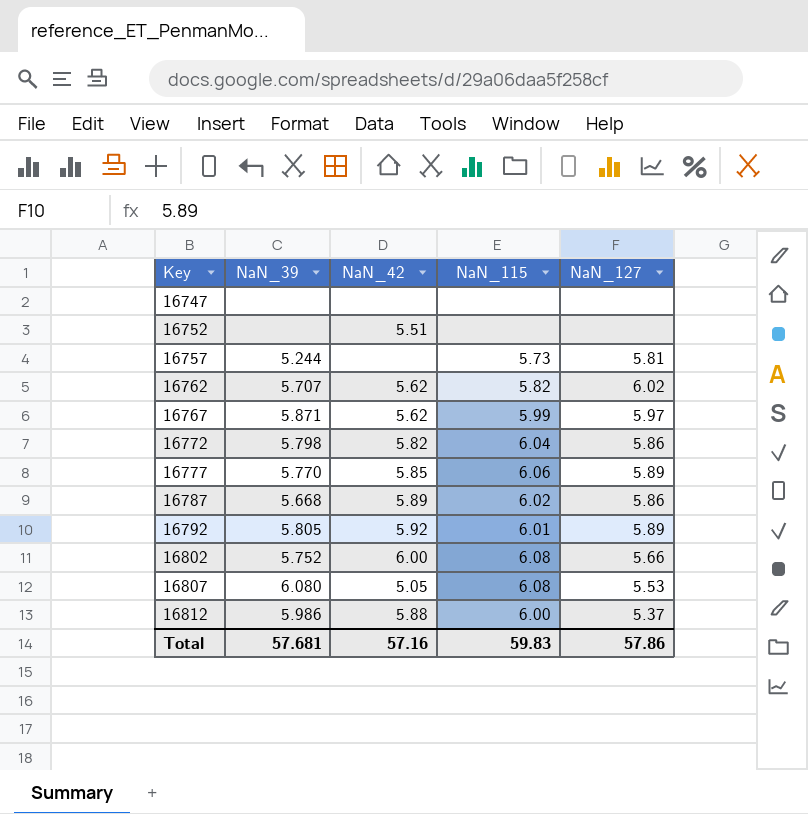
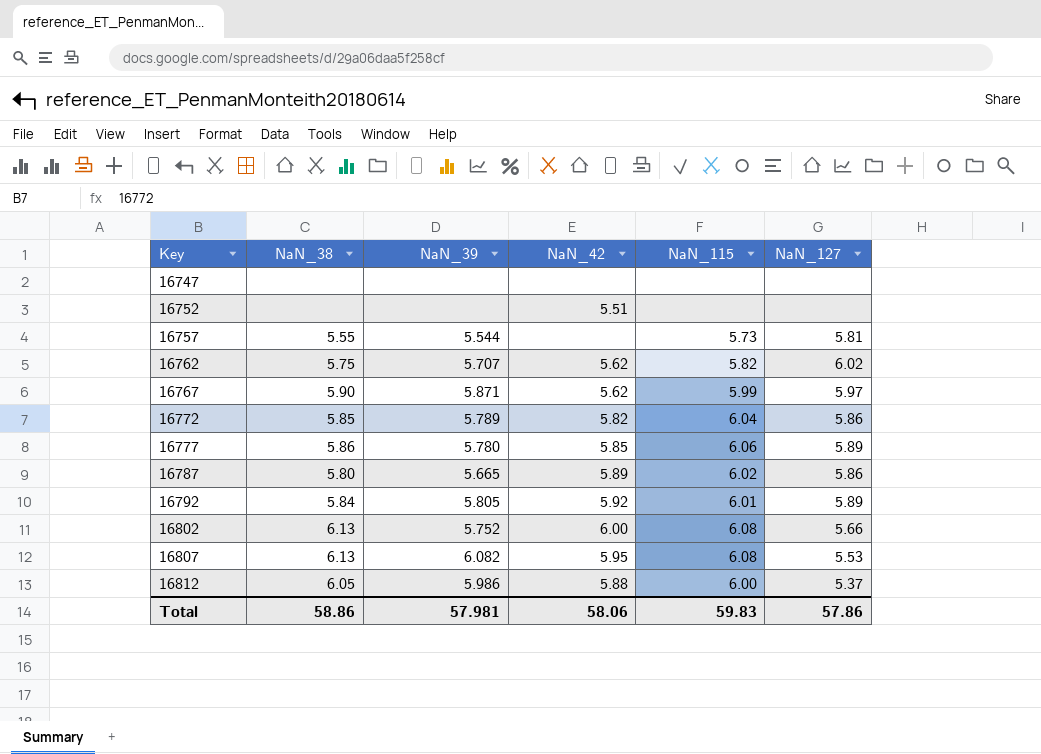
column NaN_38 | position: none -> 2
16757 | NaN_39: 5.244 -> 5.544
16772 | NaN_39: 5.798 -> 5.789
16777 | NaN_39: 5.770 -> 5.780
16787 | NaN_39: 5.668 -> 5.665
16807 | NaN_39: 6.080 -> 6.082
16807 | NaN_42: 5.05 -> 5.95
Total | NaN_39: 57.681 -> 57.981
Total | NaN_42: 57.16 -> 58.06

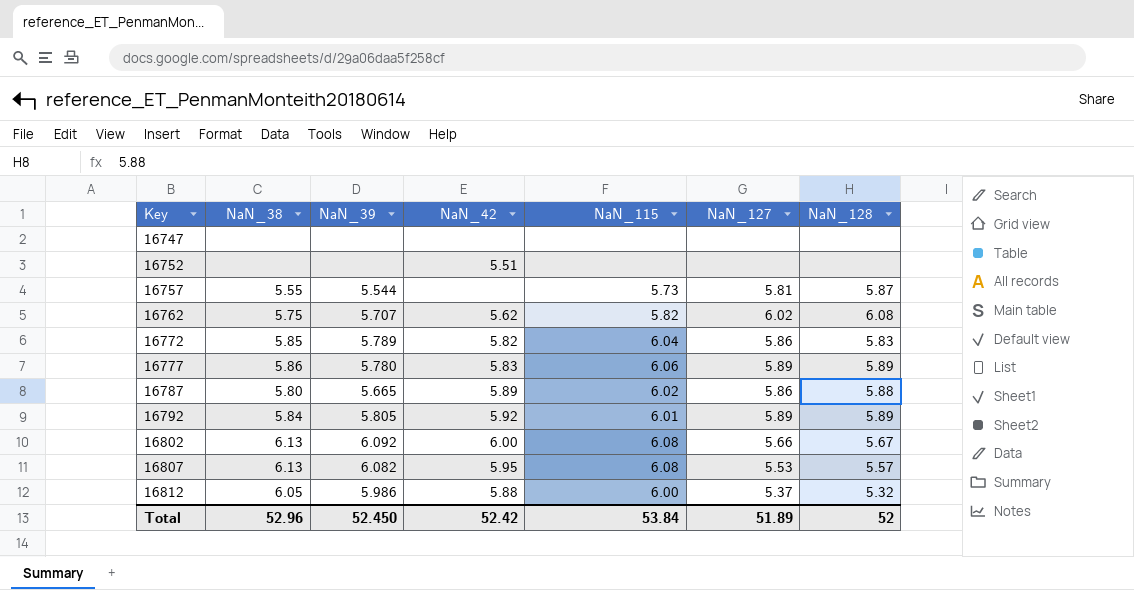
column NaN_128 | position: none -> 7
row 16767: 5.90 | 5.871 | 5.62 | 5.99 | 5.97 -> none
16777 | NaN_42: 5.85 -> 5.83
16802 | NaN_39: 5.752 -> 6.092
Total | NaN_38: 58.86 -> 52.96
Total | NaN_39: 57.981 -> 52.450
Total | NaN_42: 58.06 -> 52.42
Total | NaN_115: 59.83 -> 53.84
Total | NaN_127: 57.86 -> 51.89

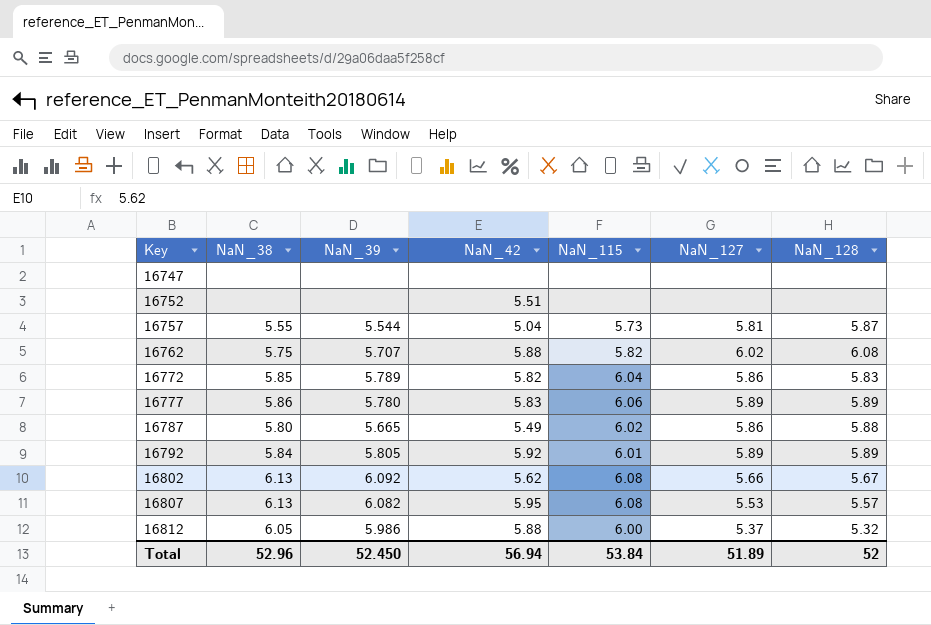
16757 | NaN_42: none -> 5.04
16762 | NaN_42: 5.62 -> 5.88
16787 | NaN_42: 5.89 -> 5.49
16802 | NaN_42: 6.00 -> 5.62
Total | NaN_42: 52.42 -> 56.94

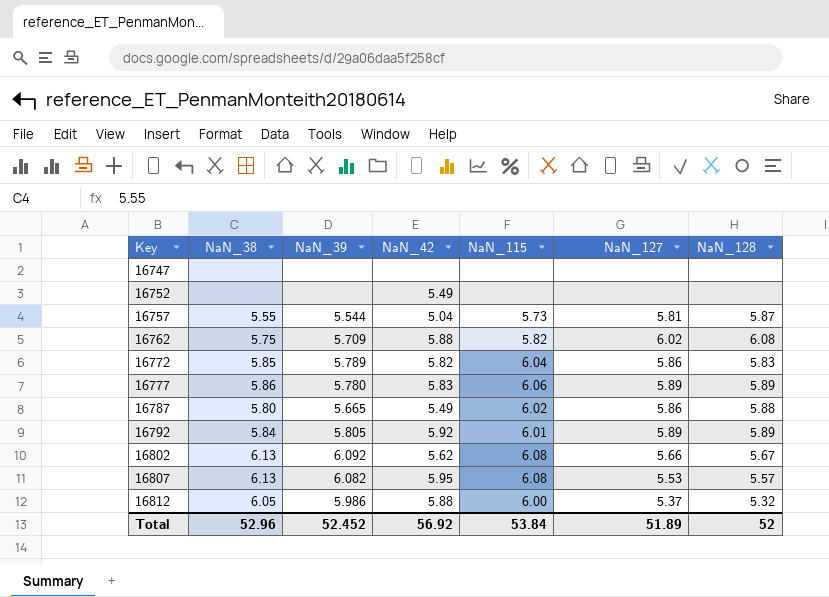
16752 | NaN_42: 5.51 -> 5.49
16762 | NaN_39: 5.707 -> 5.709
Total | NaN_39: 52.450 -> 52.452
Total | NaN_42: 56.94 -> 56.92

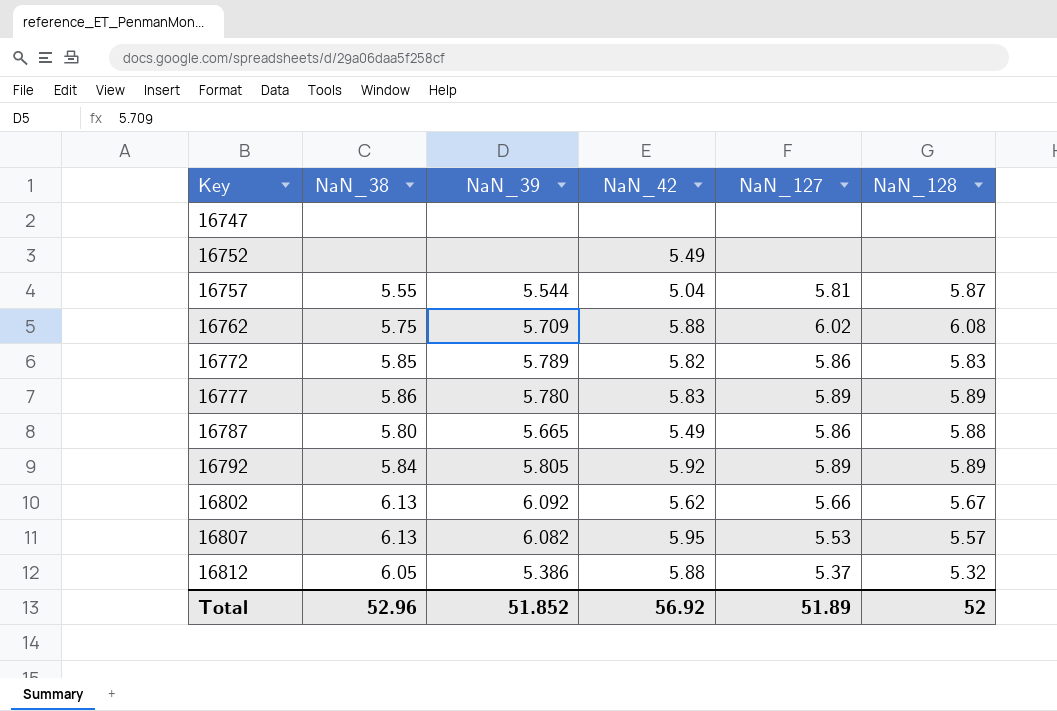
column NaN_115 | position: 5 -> none
16812 | NaN_39: 5.986 -> 5.386
Total | NaN_39: 52.452 -> 51.852

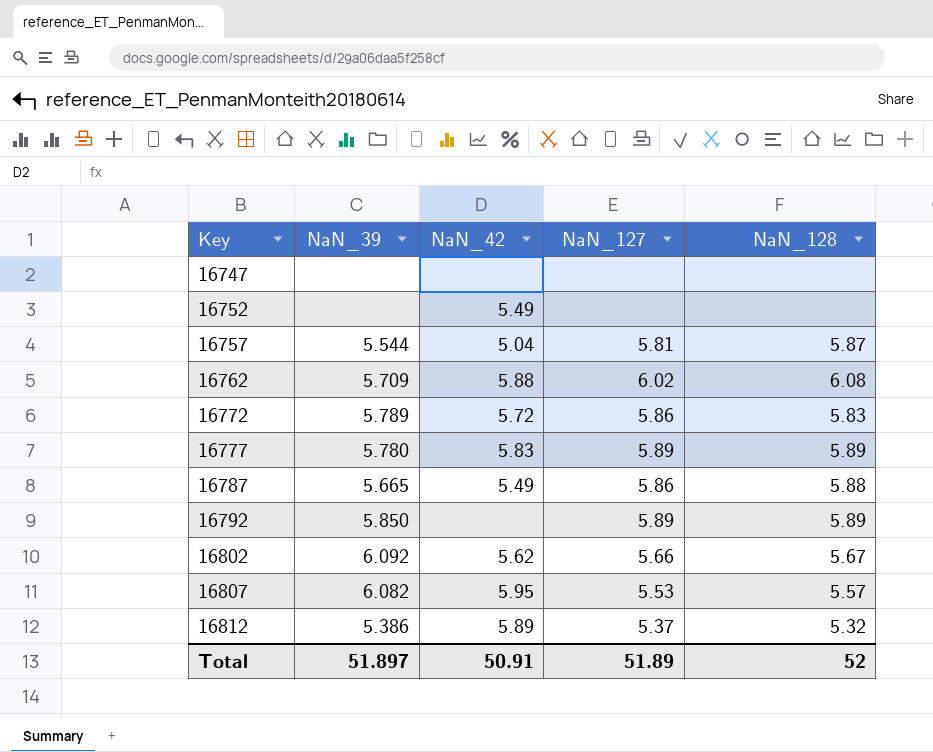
column NaN_38 | position: 2 -> none
16772 | NaN_42: 5.82 -> 5.72
16792 | NaN_39: 5.805 -> 5.850
16792 | NaN_42: 5.92 -> none
16812 | NaN_42: 5.88 -> 5.89
Total | NaN_39: 51.852 -> 51.897
Total | NaN_42: 56.92 -> 50.91

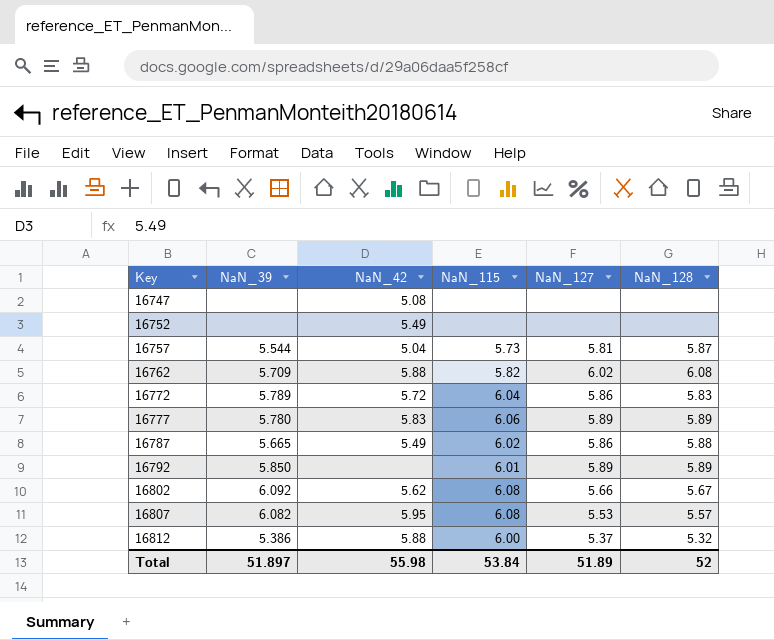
column NaN_115 | position: none -> 4
16747 | NaN_42: none -> 5.08
16812 | NaN_42: 5.89 -> 5.88
Total | NaN_42: 50.91 -> 55.98

